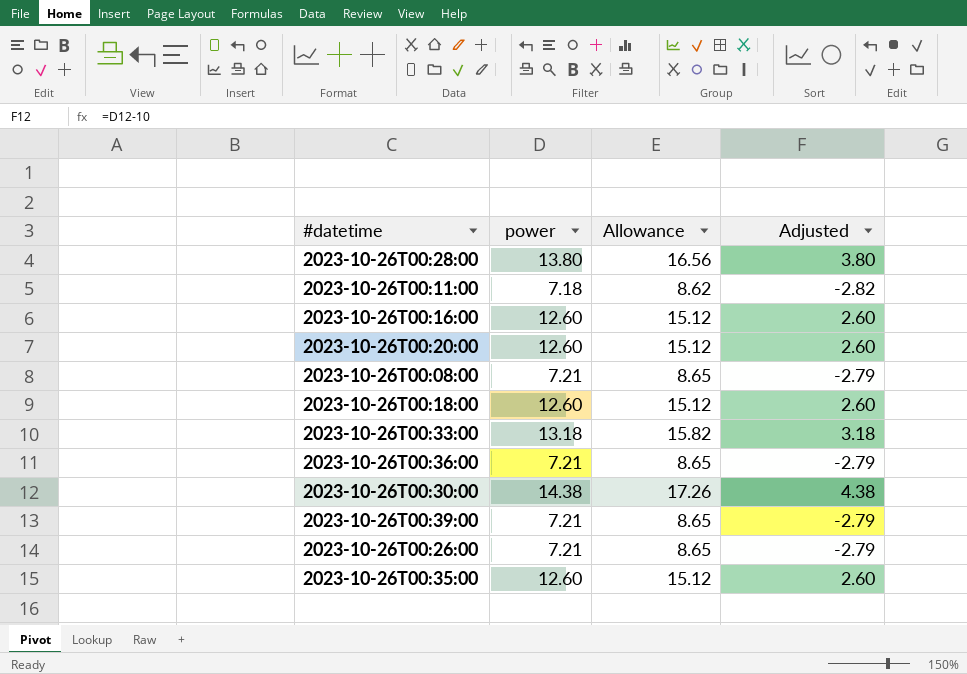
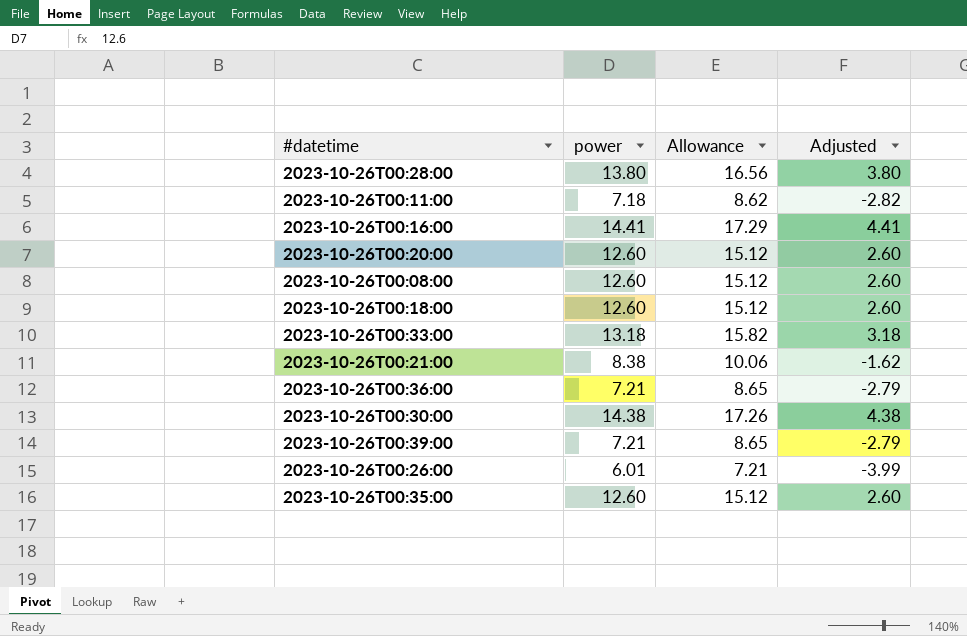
2023-10-26T00:16:00 | power: 12.60 -> 14.41
2023-10-26T00:16:00 | Allowance: 15.12 -> 17.29
2023-10-26T00:16:00 | Adjusted: 2.60 -> 4.41
2023-10-26T00:08:00 | power: 7.21 -> 12.60
2023-10-26T00:08:00 | Allowance: 8.65 -> 15.12
2023-10-26T00:08:00 | Adjusted: -2.79 -> 2.60
row 2023-10-26T00:21:00: none -> 8.38 | 10.06 | -1.62
2023-10-26T00:26:00 | power: 7.21 -> 6.01
2023-10-26T00:26:00 | Allowance: 8.65 -> 7.21
2023-10-26T00:26:00 | Adjusted: -2.79 -> -3.99

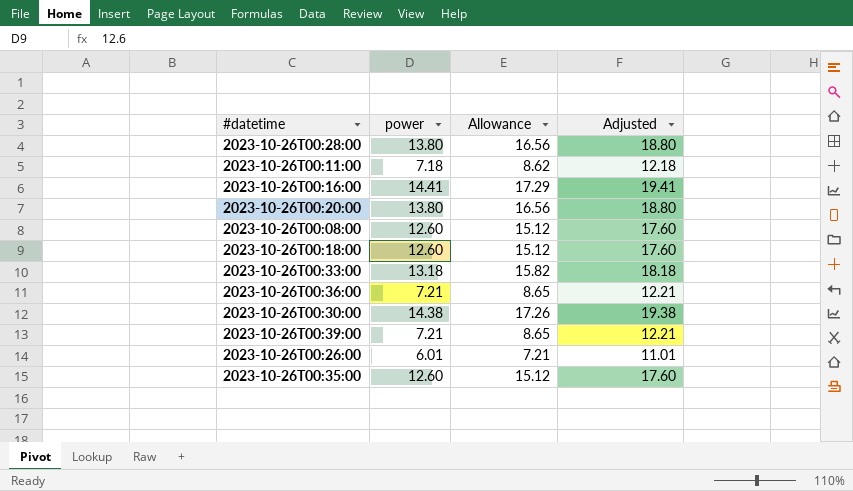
column Adjusted | formula: [power] - 10 -> [power] + 5
row 2023-10-26T00:21:00: 8.38 | 10.06 | -1.62 -> none
2023-10-26T00:20:00 | power: 12.60 -> 13.80
2023-10-26T00:20:00 | Allowance: 15.12 -> 16.56

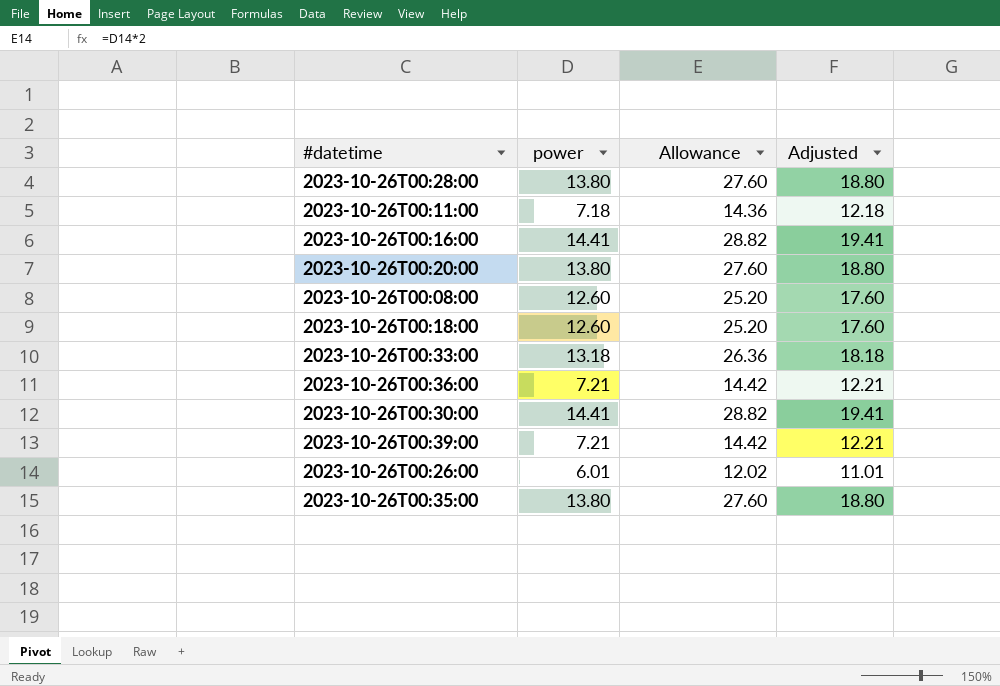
column Allowance | formula: [power] * 1.2 -> [power] * 2
2023-10-26T00:30:00 | power: 14.38 -> 14.41
2023-10-26T00:30:00 | Adjusted: 19.38 -> 19.41
2023-10-26T00:35:00 | power: 12.60 -> 13.80
2023-10-26T00:35:00 | Adjusted: 17.60 -> 18.80

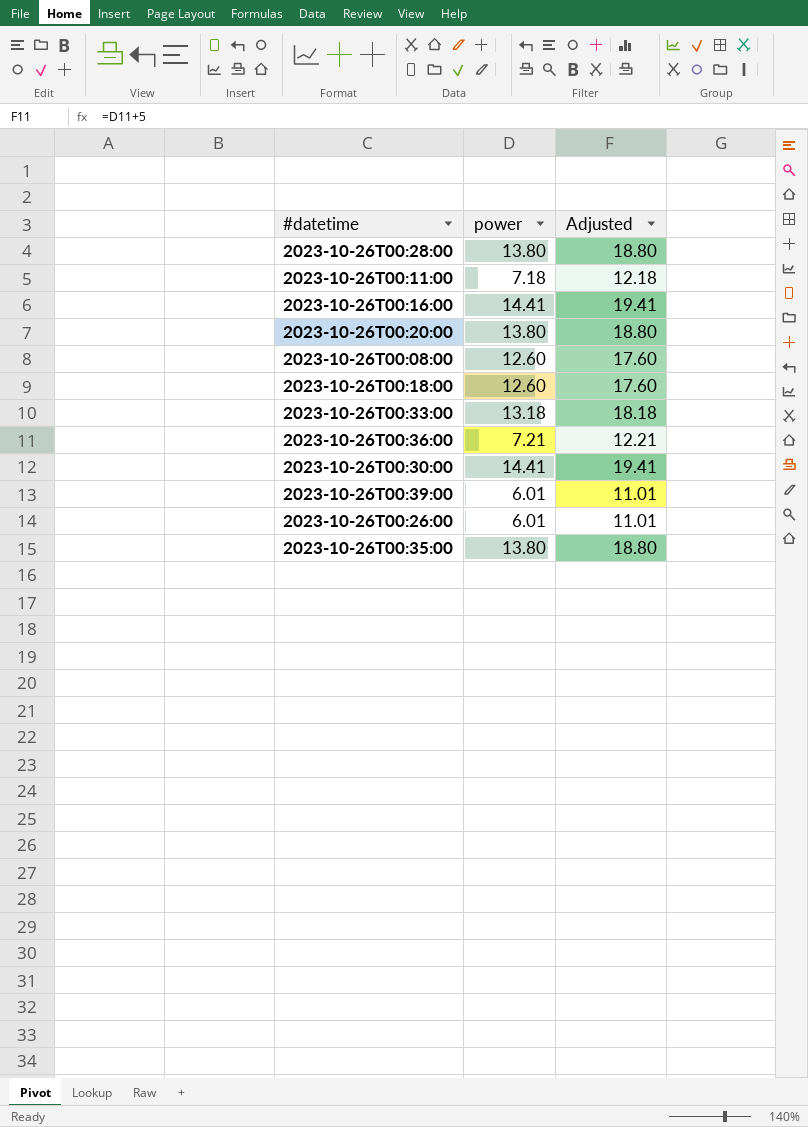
column Allowance | formula: [power] * 2 -> none
2023-10-26T00:39:00 | power: 7.21 -> 6.01
2023-10-26T00:39:00 | Adjusted: 12.21 -> 11.01

